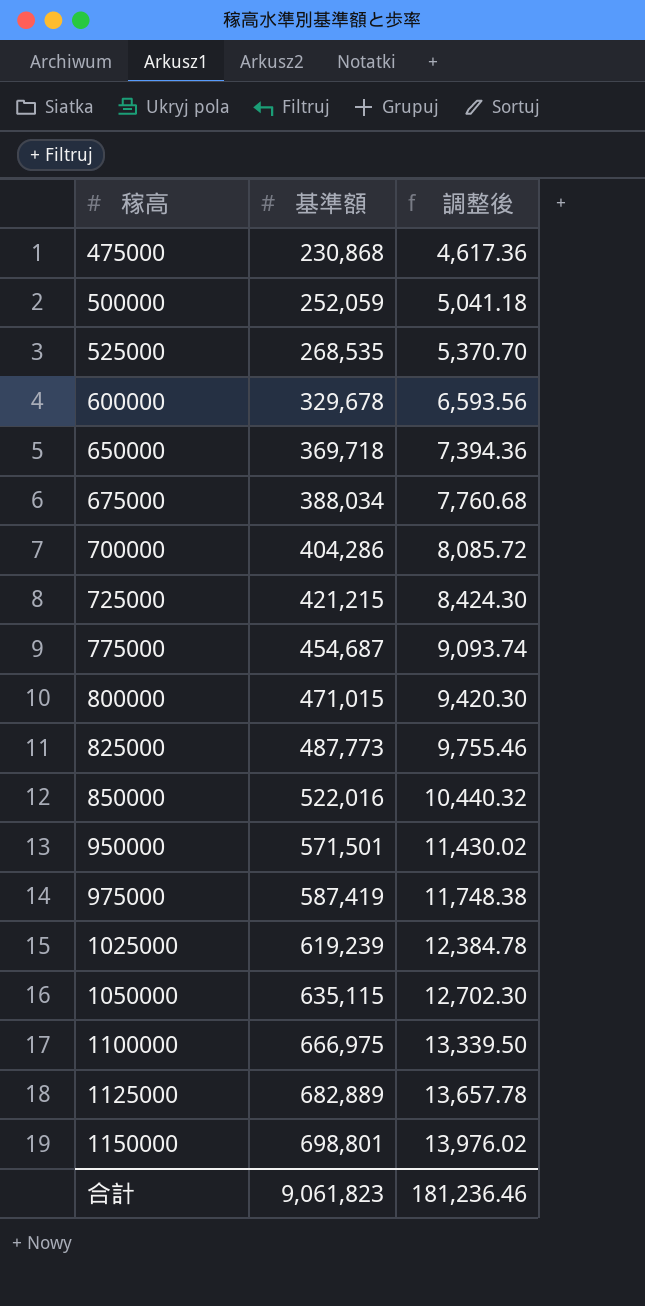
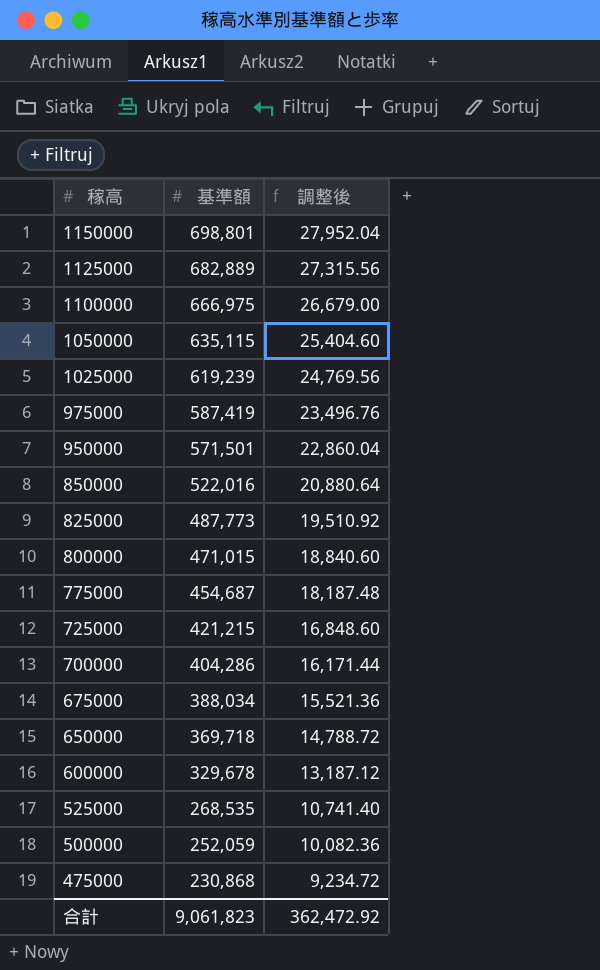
row order: 稼高 ascending -> 稼高 descending
column 調整後 | formula: [基準額] * 0.02 -> [基準額] * 0.04
合計 | 調整後: 181,236.46 -> 362,472.92

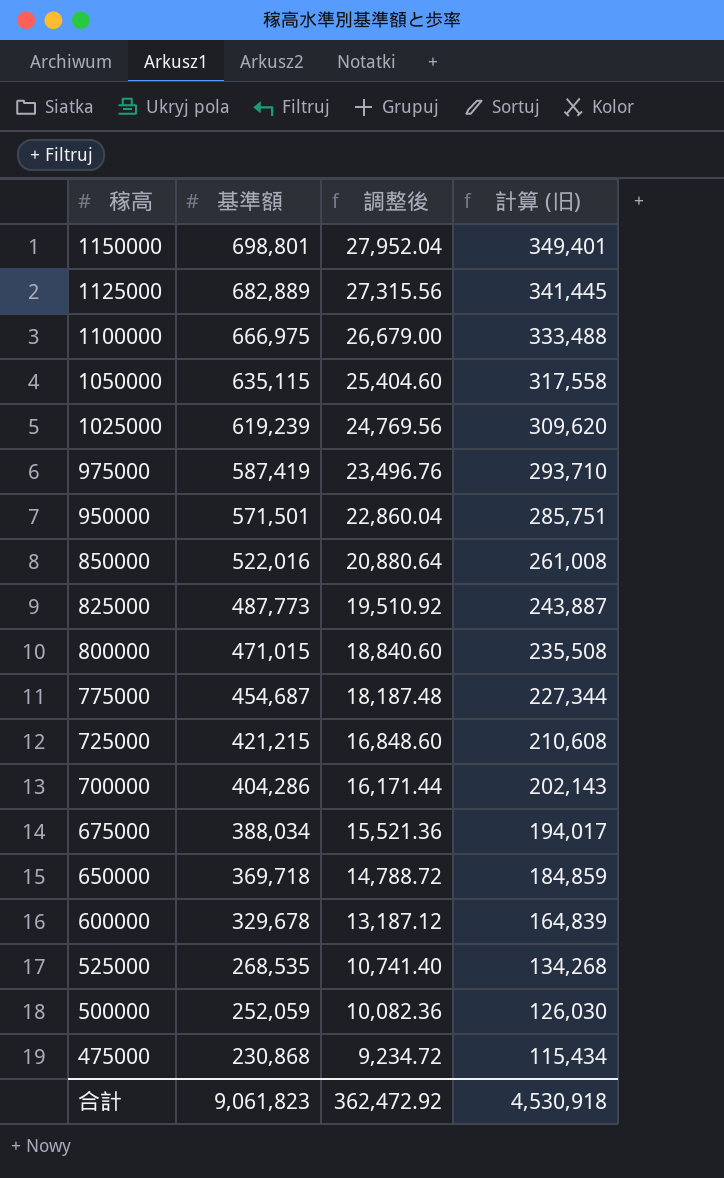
column 計算 (旧) | formula: none -> [基準額] * 0.5

